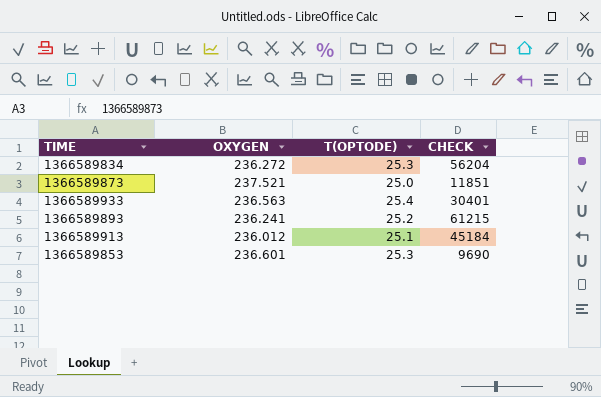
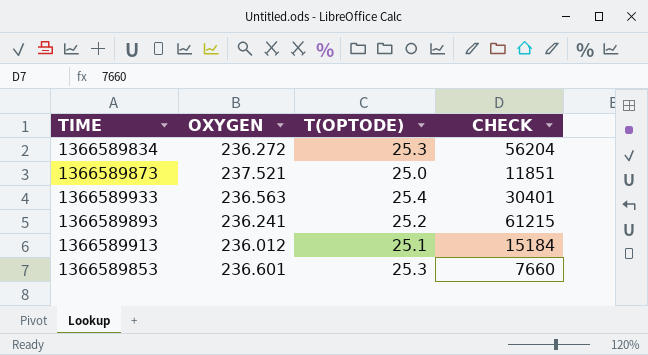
1366589913 | CHECK: 45184 -> 15184
1366589853 | CHECK: 9690 -> 7660

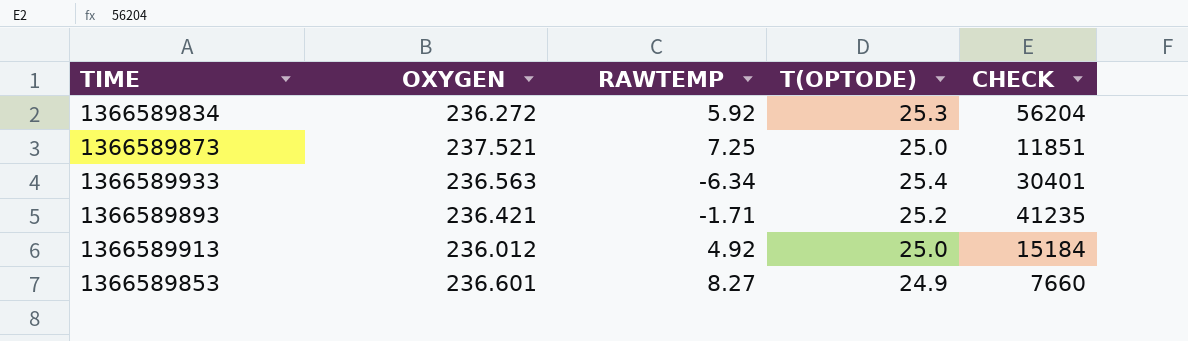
column RAWTEMP | position: none -> 3
1366589893 | OXYGEN: 236.241 -> 236.421
1366589893 | CHECK: 61215 -> 41235
1366589913 | T(OPTODE): 25.1 -> 25.0
1366589853 | T(OPTODE): 25.3 -> 24.9

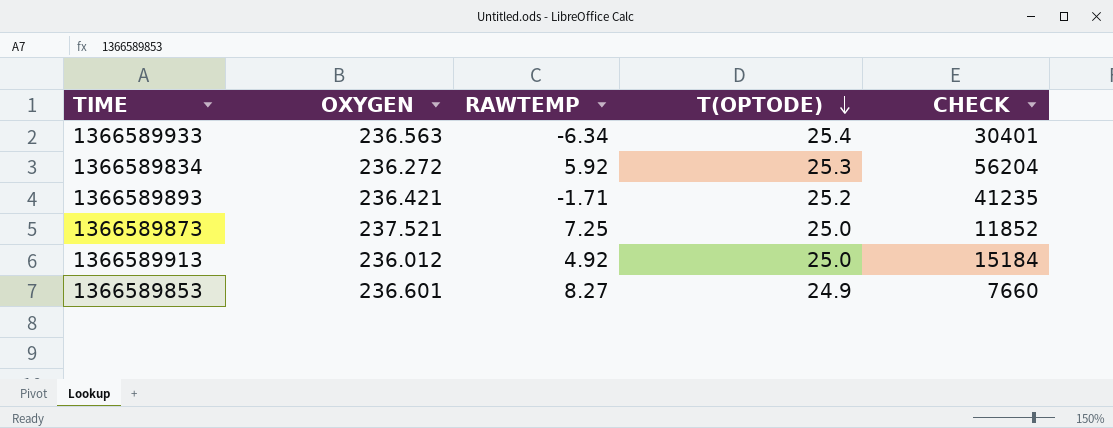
row order: none -> T(OPTODE) descending
1366589873 | CHECK: 11851 -> 11852

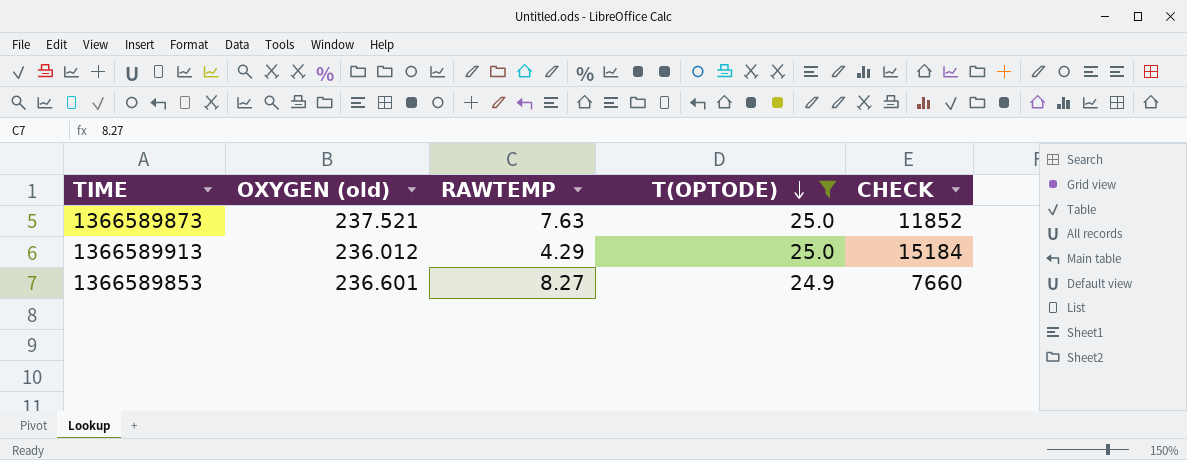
filter: none -> T(OPTODE) <= 25.0
column name: OXYGEN -> OXYGEN (old)
1366589873 | RAWTEMP: 7.25 -> 7.63
1366589913 | RAWTEMP: 4.92 -> 4.29

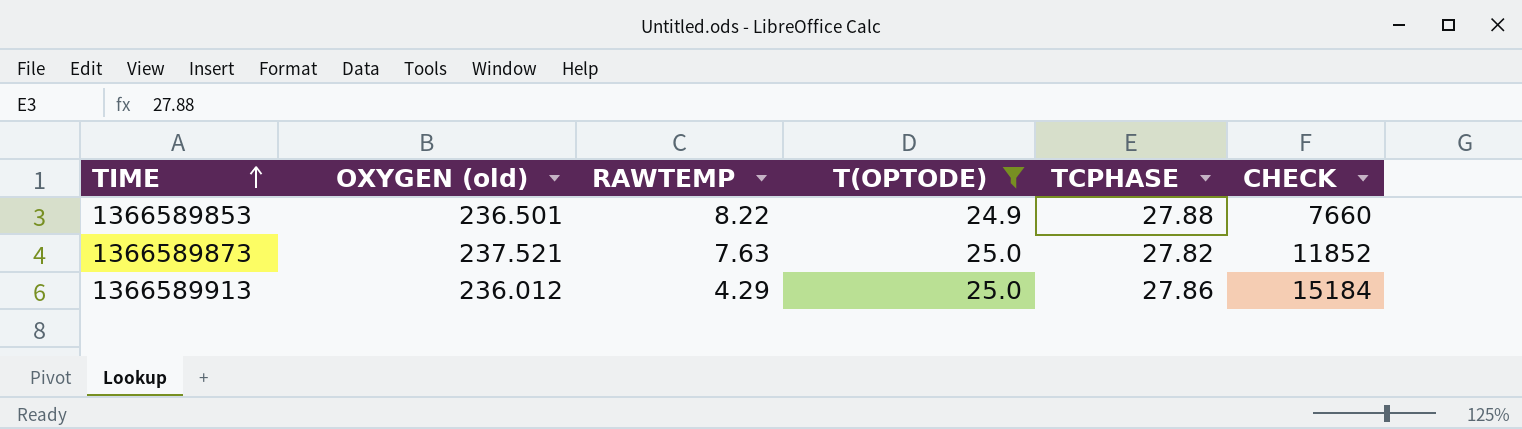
row order: T(OPTODE) descending -> TIME ascending
column TCPHASE | position: none -> 5
1366589853 | OXYGEN (old): 236.601 -> 236.501
1366589853 | RAWTEMP: 8.27 -> 8.22

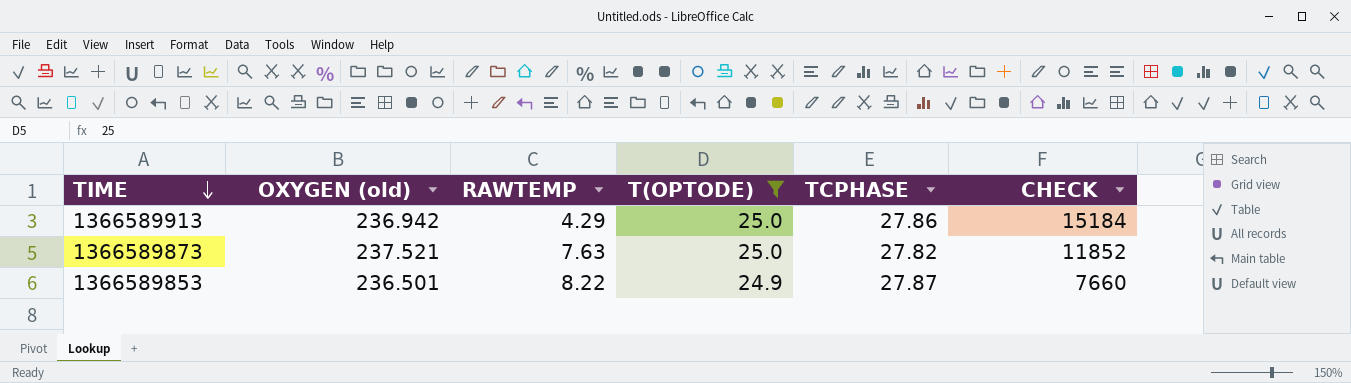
row order: TIME ascending -> TIME descending
1366589913 | OXYGEN (old): 236.012 -> 236.942
1366589853 | TCPHASE: 27.88 -> 27.87

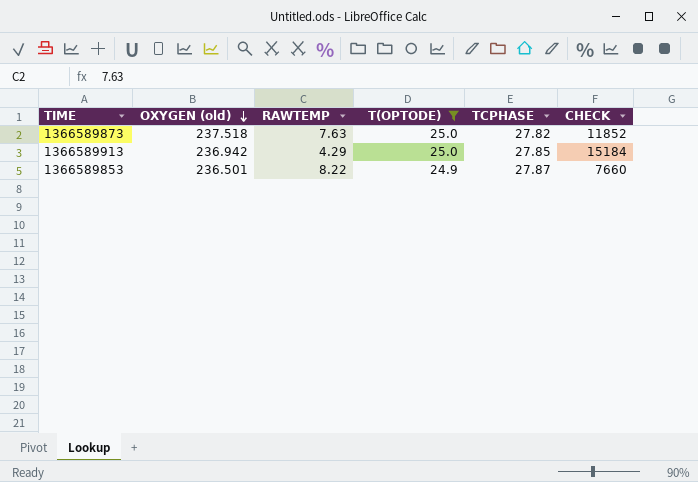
row order: TIME descending -> OXYGEN (old) descending
1366589873 | OXYGEN (old): 237.521 -> 237.518
1366589913 | TCPHASE: 27.86 -> 27.85

